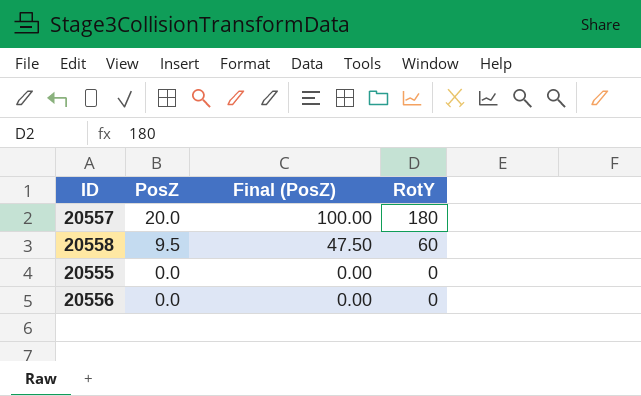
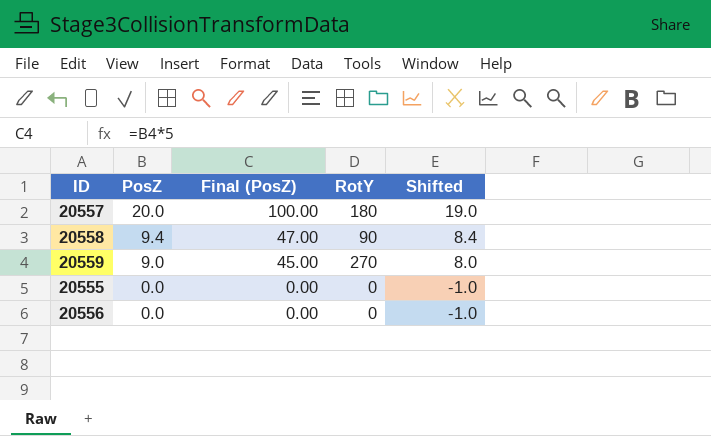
column Shifted | formula: none -> [PosZ] - 1
20558 | PosZ: 9.5 -> 9.4
20558 | Final (PosZ): 47.50 -> 47.00
20558 | RotY: 60 -> 90
row 20559: none -> 9.0 | 45.00 | 270 | 8.0

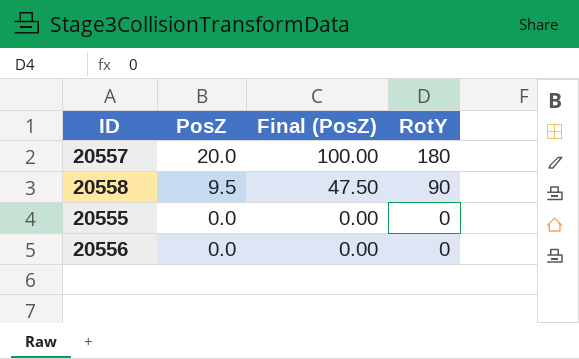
column Shifted | formula: [PosZ] - 1 -> none
row 20559: 9.0 | 45.00 | 270 | 8.0 -> none
20558 | PosZ: 9.4 -> 9.5
20558 | Final (PosZ): 47.00 -> 47.50

